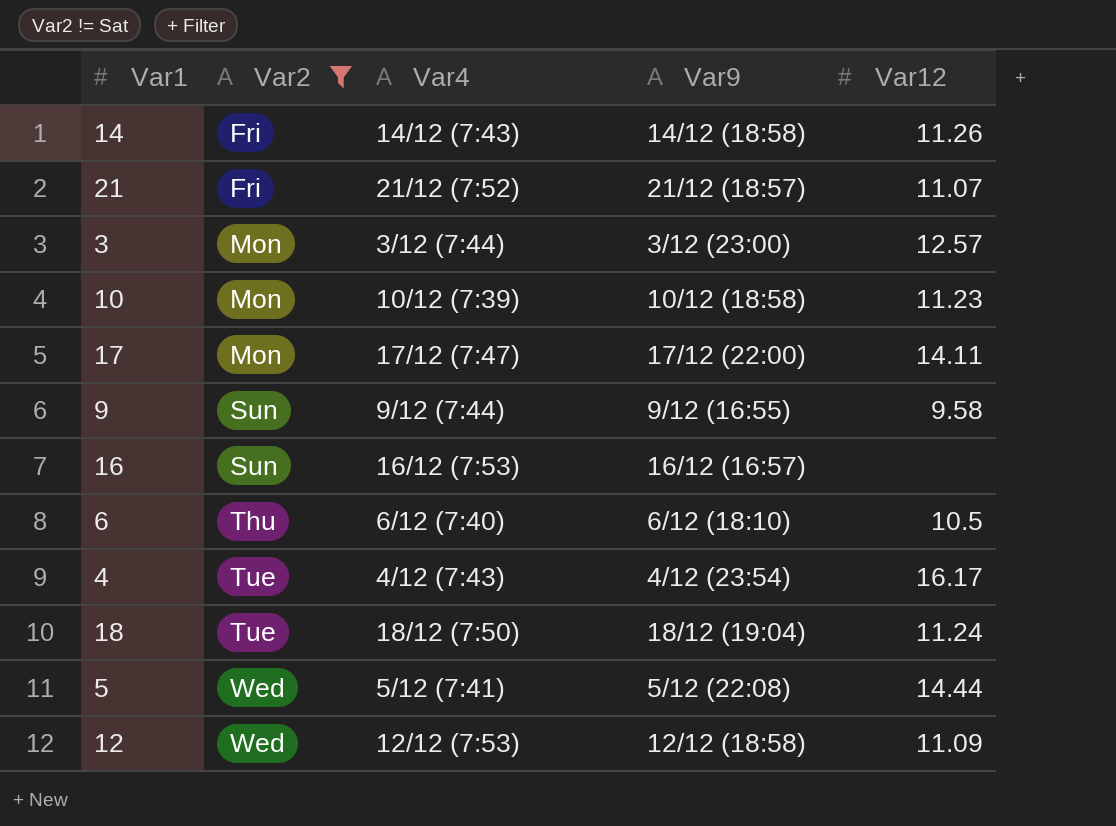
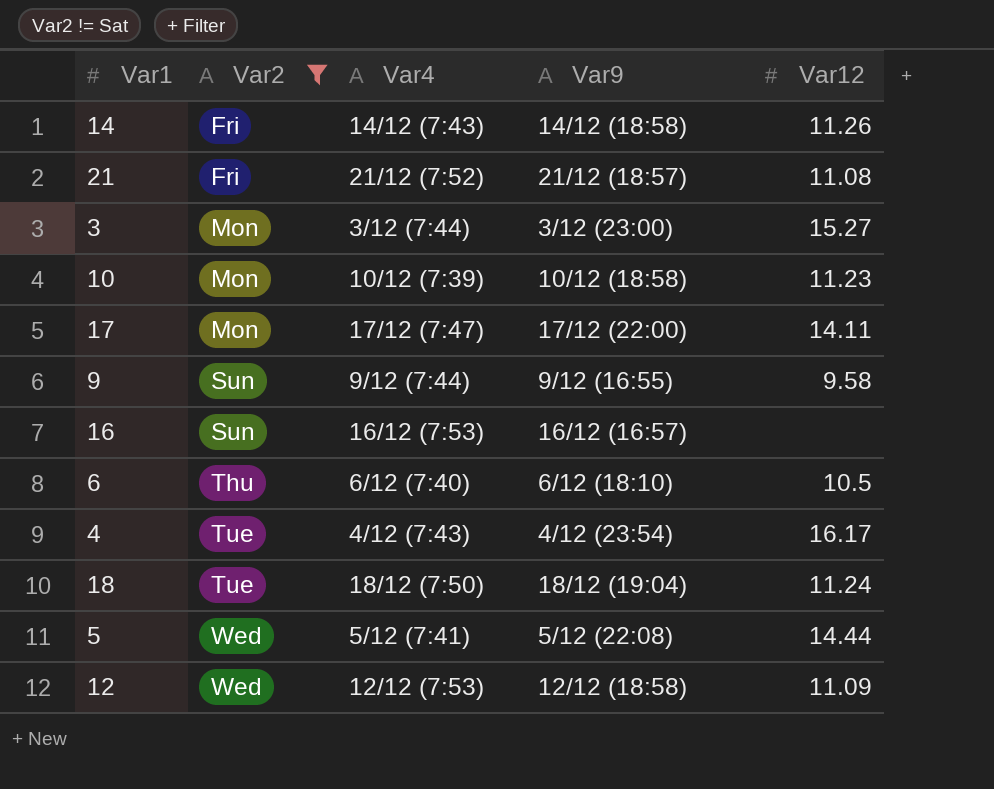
21 | Var12: 11.07 -> 11.08
3 | Var12: 12.57 -> 15.27

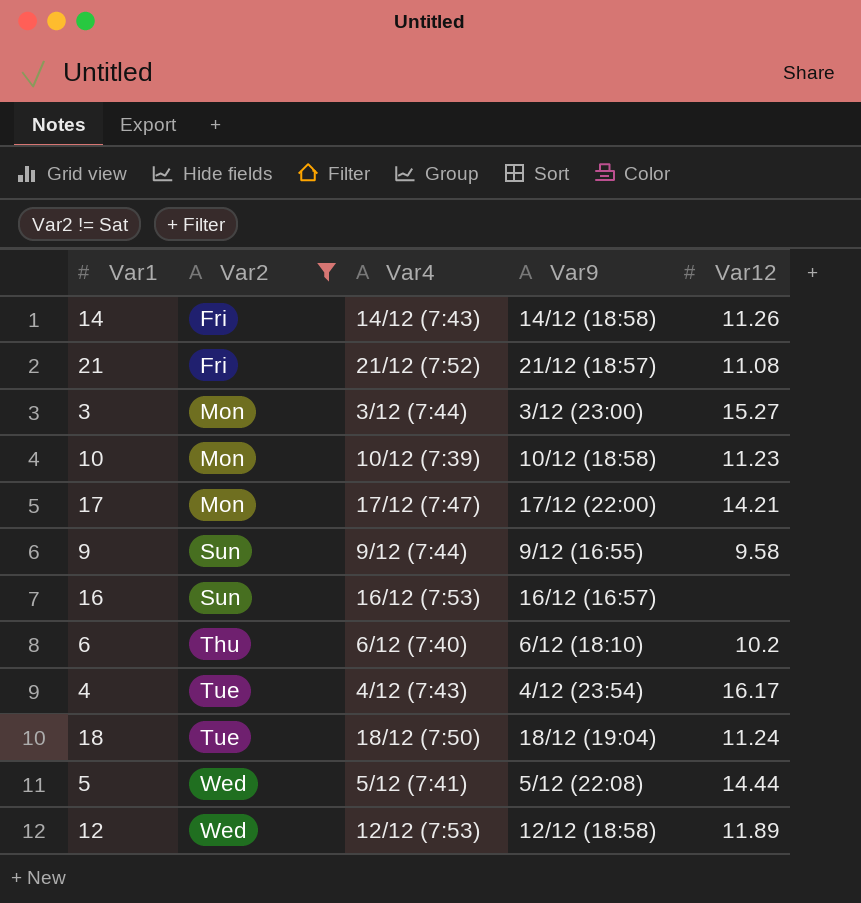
17 | Var12: 14.11 -> 14.21
6 | Var12: 10.5 -> 10.2
12 | Var12: 11.09 -> 11.89

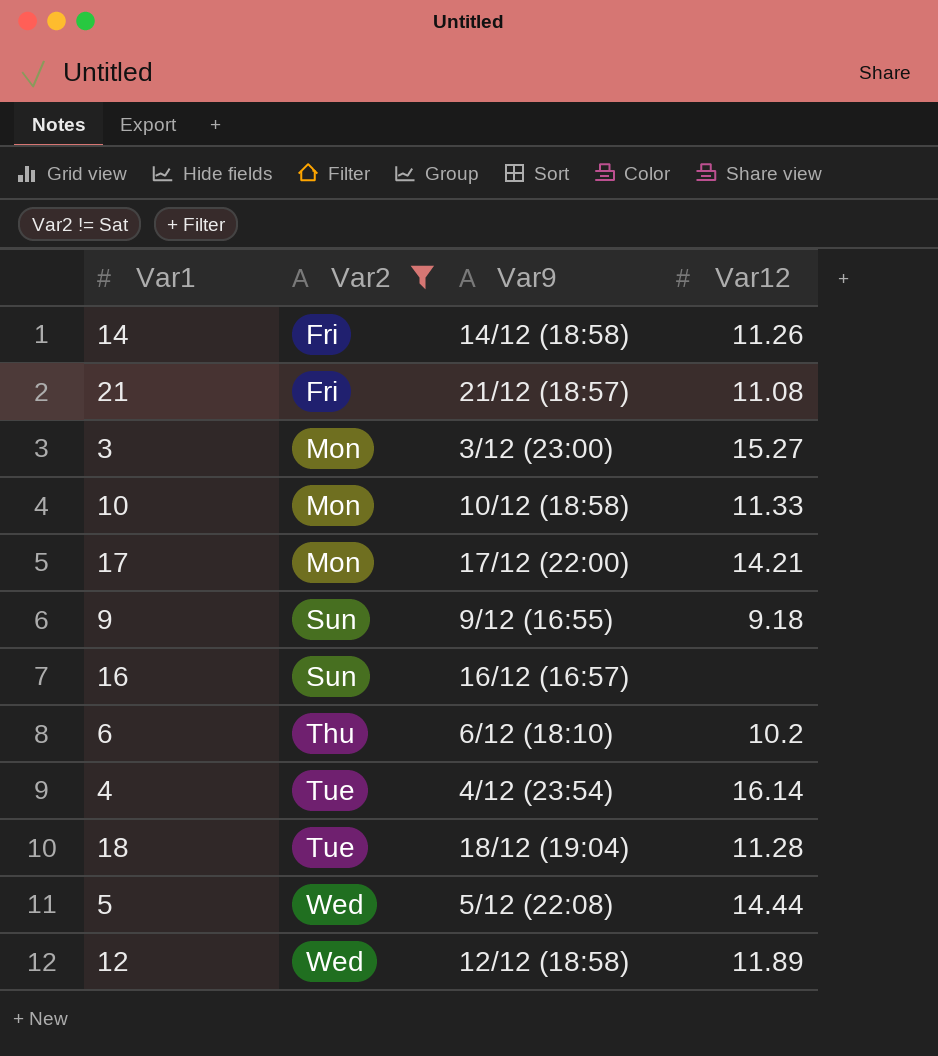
column Var4 | position: 3 -> none
10 | Var12: 11.23 -> 11.33
9 | Var12: 9.58 -> 9.18
4 | Var12: 16.17 -> 16.14
18 | Var12: 11.24 -> 11.28

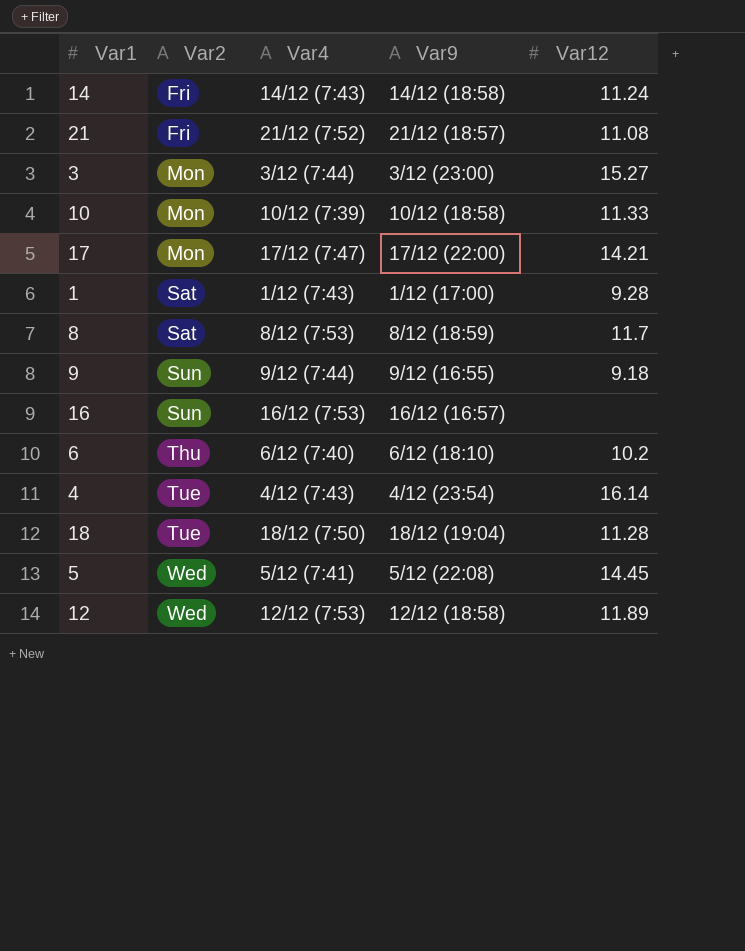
filter: Var2 != Sat -> none
column Var4 | position: none -> 3
14 | Var12: 11.26 -> 11.24
5 | Var12: 14.44 -> 14.45

